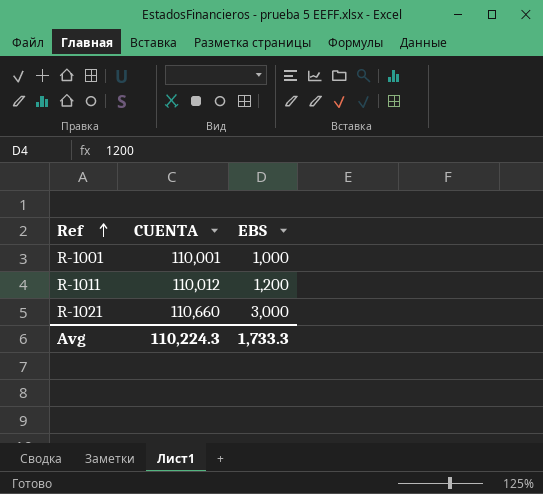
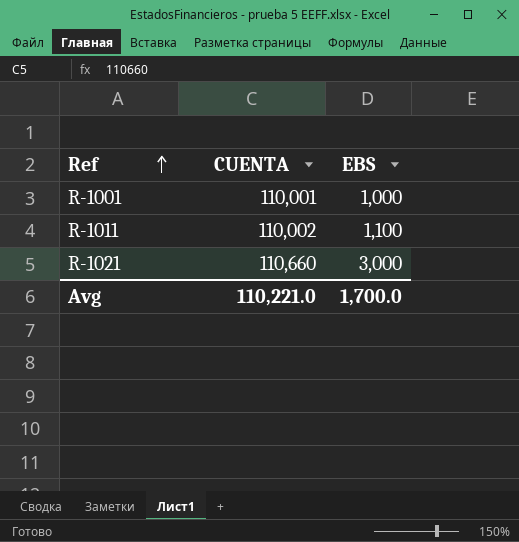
R-1011 | CUENTA: 110,012 -> 110,002
R-1011 | EBS: 1,200 -> 1,100
Avg | CUENTA: 110,224.3 -> 110,221.0
Avg | EBS: 1,733.3 -> 1,700.0

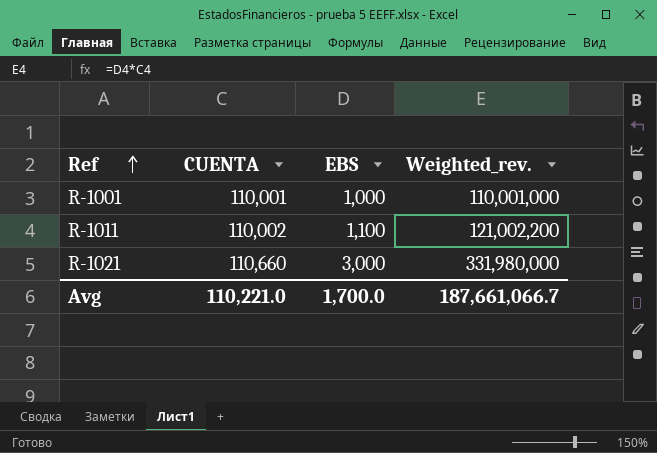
column Weighted_rev. | formula: none -> [CUENTA] * [EBS]

